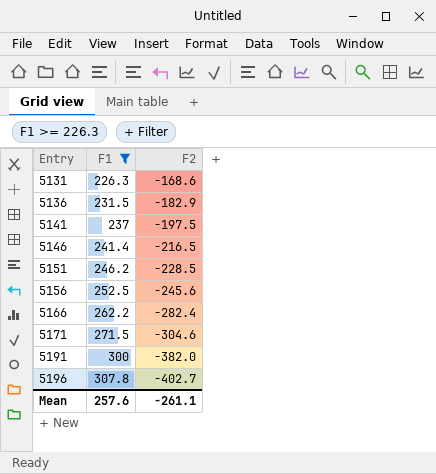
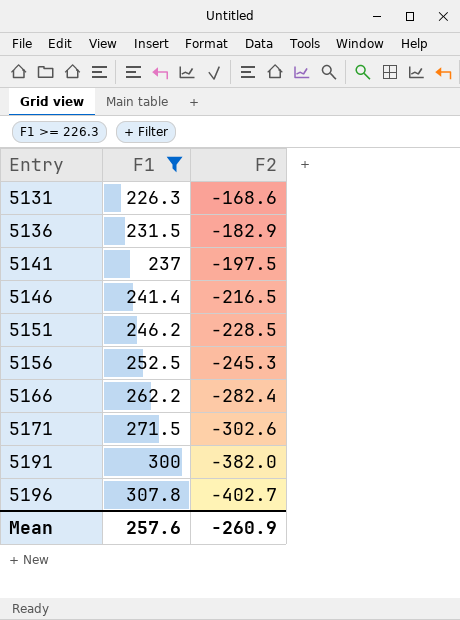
5156 | F2: -245.6 -> -245.3
5171 | F2: -304.6 -> -302.6
Mean | F2: -261.1 -> -260.9

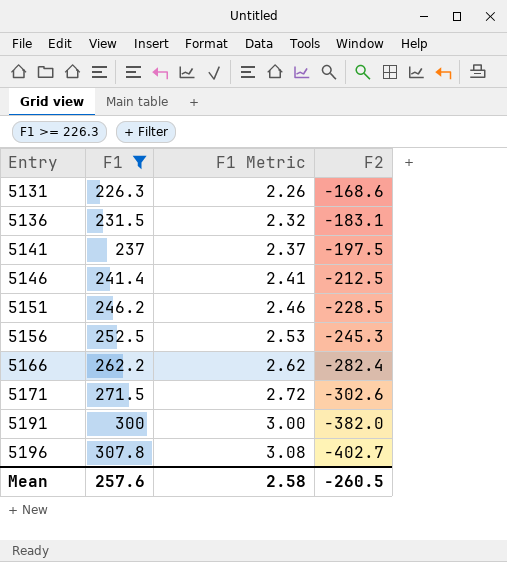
column F1 Metric | formula: none -> [F1] * 0.01
5136 | F2: -182.9 -> -183.1
5146 | F2: -216.5 -> -212.5
Mean | F2: -260.9 -> -260.5

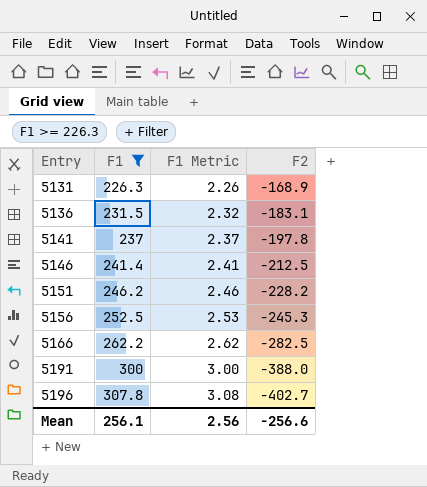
row 5171: 271.5 | 2.72 | -302.6 -> none
5131 | F2: -168.6 -> -168.9
5141 | F2: -197.5 -> -197.8
5151 | F2: -228.5 -> -228.2
5166 | F2: -282.4 -> -282.5
5191 | F2: -382.0 -> -388.0
Mean | F1: 257.6 -> 256.1
Mean | F1 Metric: 2.58 -> 2.56
Mean | F2: -260.5 -> -256.6

